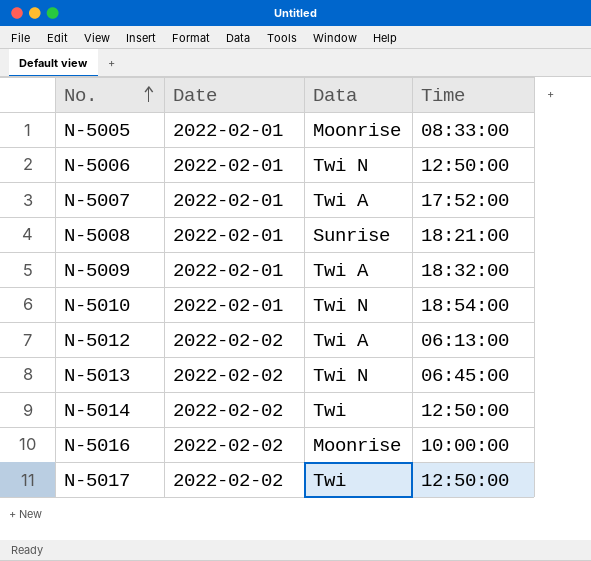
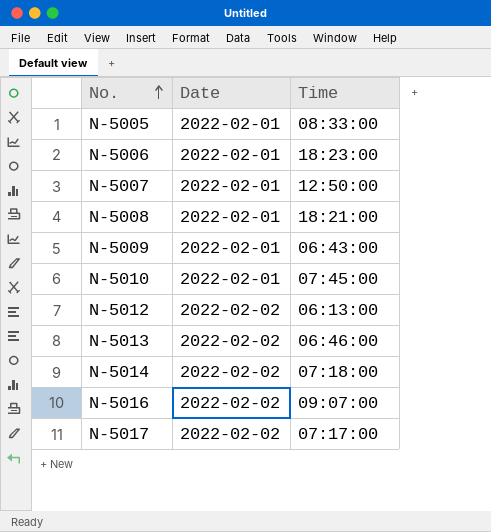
column Data | position: 3 -> none
N-5006 | Time: 12:50:00 -> 18:23:00
N-5007 | Time: 17:52:00 -> 12:50:00
N-5009 | Time: 18:32:00 -> 06:43:00
N-5010 | Time: 18:54:00 -> 07:45:00
N-5013 | Time: 06:45:00 -> 06:46:00
N-5014 | Time: 12:50:00 -> 07:18:00
N-5016 | Time: 10:00:00 -> 09:07:00
N-5017 | Time: 12:50:00 -> 07:17:00

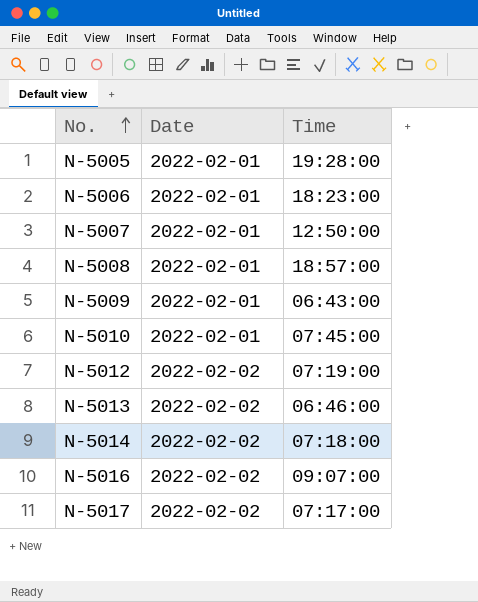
N-5005 | Time: 08:33:00 -> 19:28:00
N-5008 | Time: 18:21:00 -> 18:57:00
N-5012 | Time: 06:13:00 -> 07:19:00

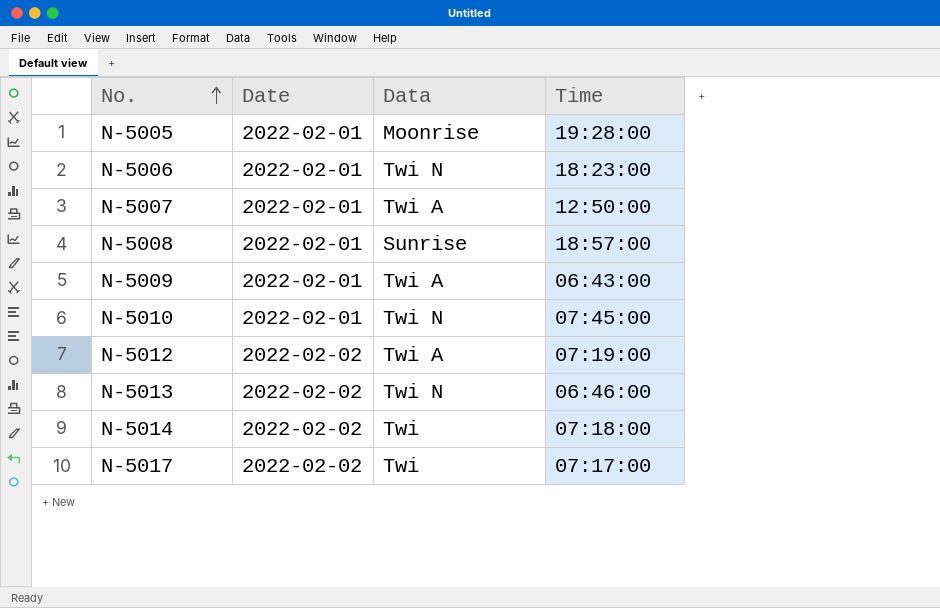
column Data | position: none -> 3
row N-5016: 2022-02-02 | 09:07:00 -> none

